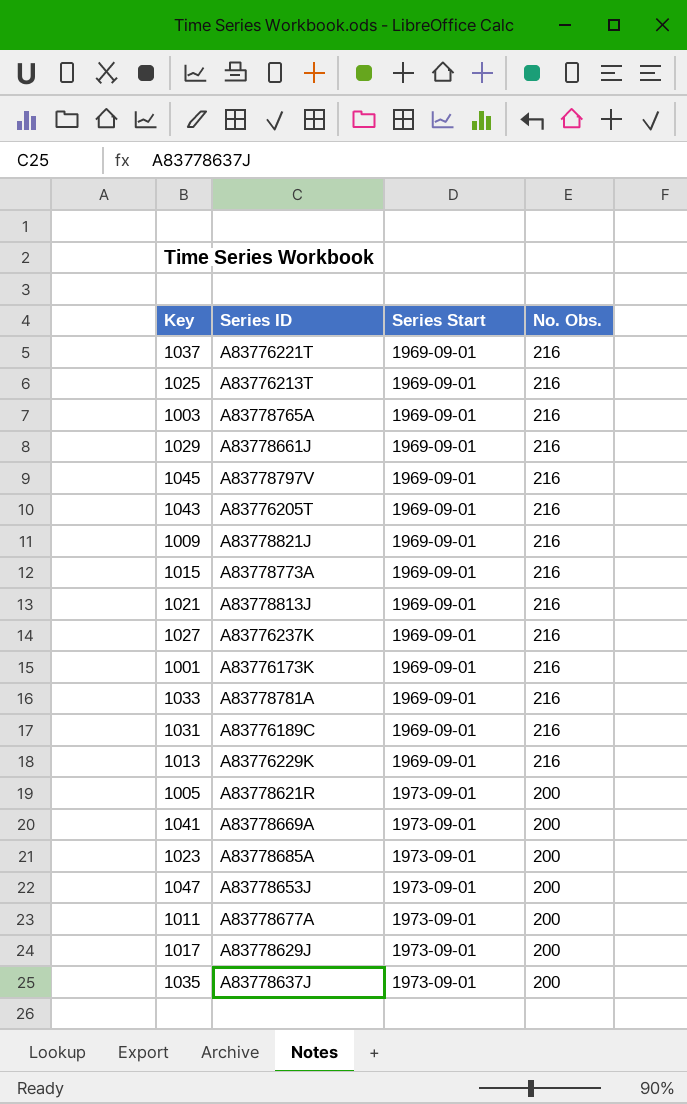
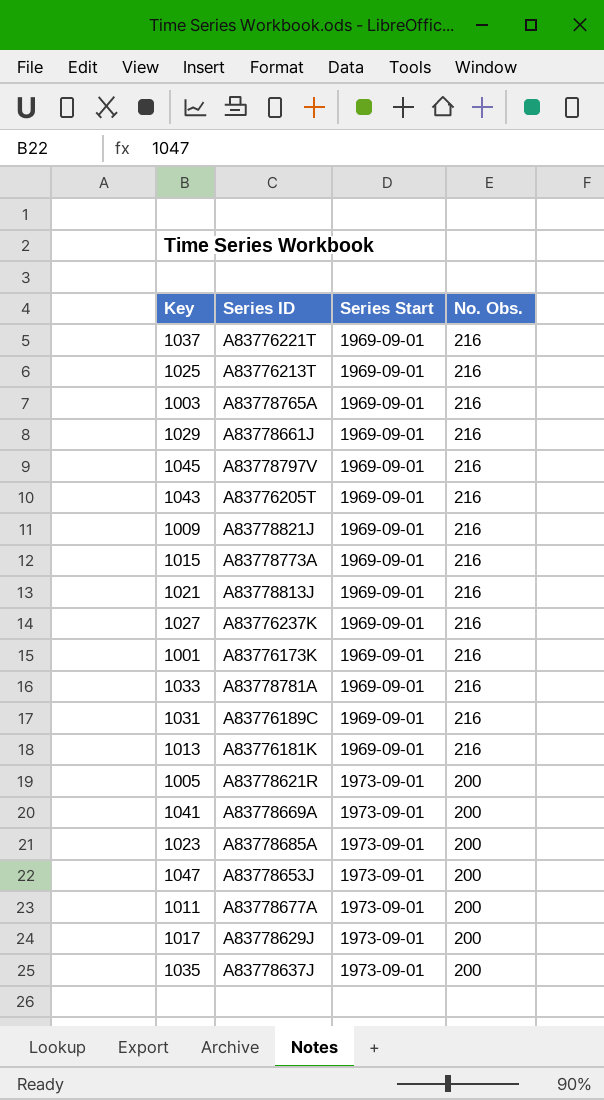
1013 | Series ID: A83776229K -> A83776181K

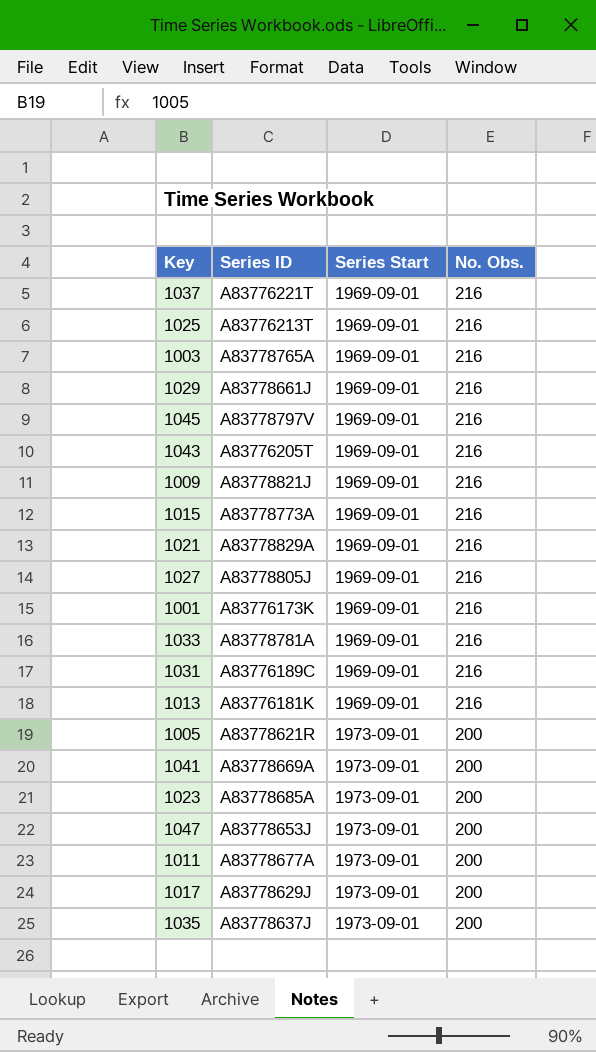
1021 | Series ID: A83778813J -> A83778829A
1027 | Series ID: A83776237K -> A83778805J

